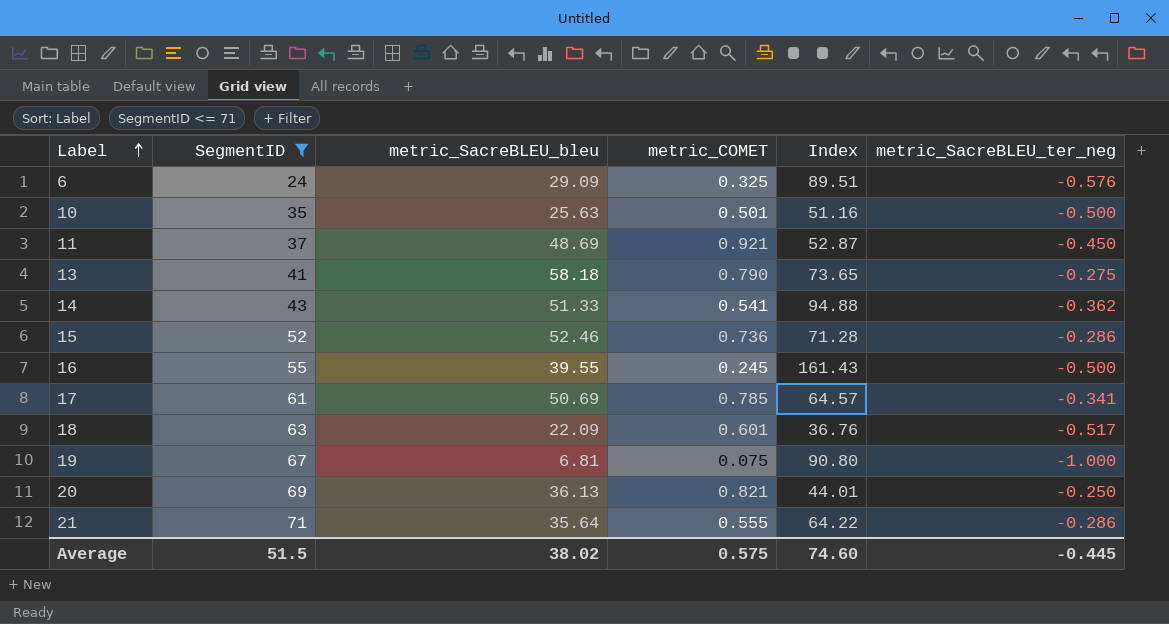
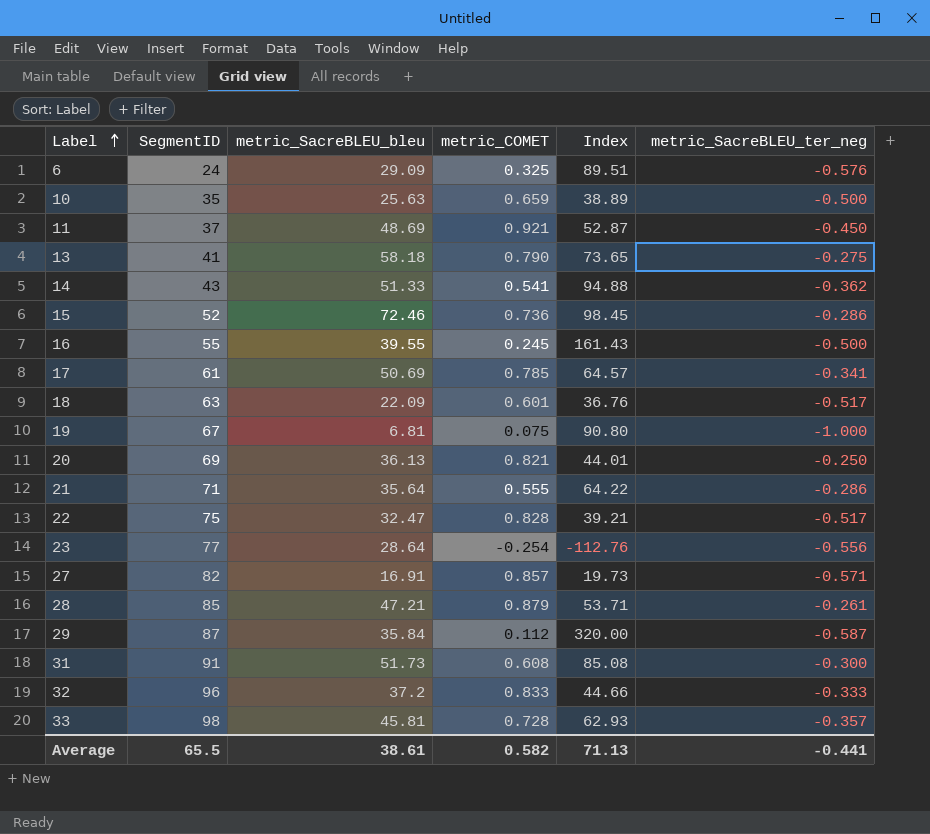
filter: SegmentID <= 71 -> none
10 | metric_COMET: 0.501 -> 0.659
10 | Index: 51.16 -> 38.89
15 | metric_SacreBLEU_bleu: 52.46 -> 72.46
15 | Index: 71.28 -> 98.45
Average | SegmentID: 51.5 -> 65.5
Average | metric_SacreBLEU_bleu: 38.02 -> 38.61
Average | metric_COMET: 0.575 -> 0.582
Average | Index: 74.60 -> 71.13
Average | metric_SacreBLEU_ter_neg: -0.445 -> -0.441

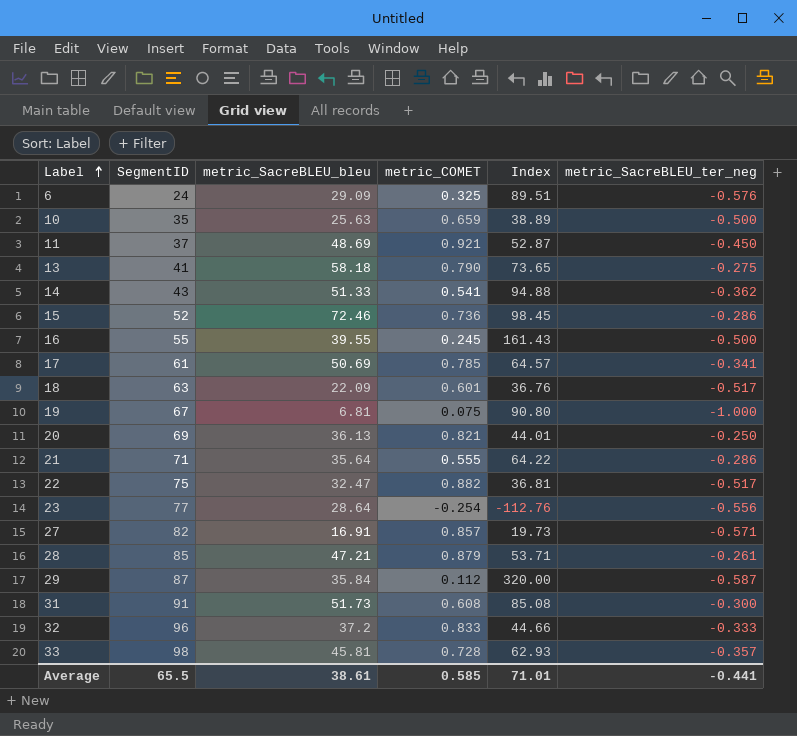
22 | metric_COMET: 0.828 -> 0.882
22 | Index: 39.21 -> 36.81
Average | metric_COMET: 0.582 -> 0.585
Average | Index: 71.13 -> 71.01

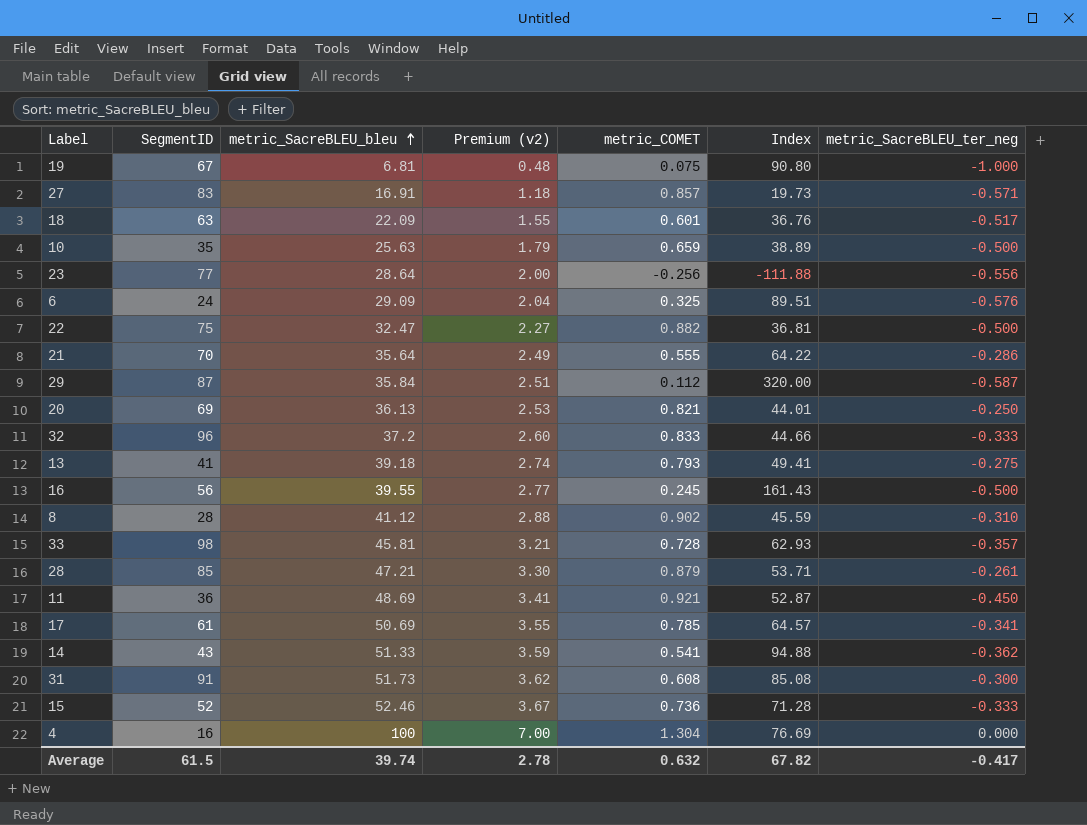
row order: Label ascending -> metric_SacreBLEU_bleu ascending
column Premium (v2) | formula: none -> [metric_SacreBLEU_bleu] * 0.07
27 | SegmentID: 82 -> 83
23 | metric_COMET: -0.254 -> -0.256
23 | Index: -112.76 -> -111.88
22 | metric_SacreBLEU_ter_neg: -0.517 -> -0.500
21 | SegmentID: 71 -> 70
13 | metric_SacreBLEU_bleu: 58.18 -> 39.18
13 | metric_COMET: 0.790 -> 0.793
13 | Index: 73.65 -> 49.41
16 | SegmentID: 55 -> 56
row 8: none -> 28 | 41.12 | 2.88 | 0.902 | 45.59 | -0.310
11 | SegmentID: 37 -> 36
15 | metric_SacreBLEU_bleu: 72.46 -> 52.46
15 | Index: 98.45 -> 71.28
15 | metric_SacreBLEU_ter_neg: -0.286 -> -0.333
row 4: none -> 16 | 100 | 7.00 | 1.304 | 76.69 | 0.000
Average | SegmentID: 65.5 -> 61.5
Average | metric_SacreBLEU_bleu: 38.61 -> 39.74
Average | metric_COMET: 0.585 -> 0.632
Average | Index: 71.01 -> 67.82
Average | metric_SacreBLEU_ter_neg: -0.441 -> -0.417

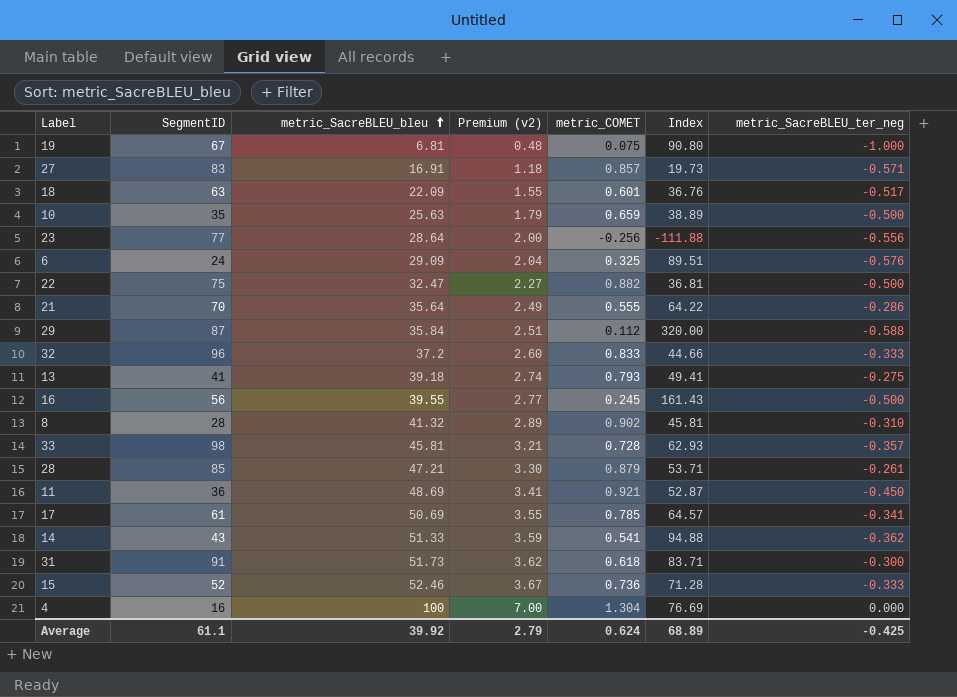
row 20: 69 | 36.13 | 2.53 | 0.821 | 44.01 | -0.250 -> none
29 | metric_SacreBLEU_ter_neg: -0.587 -> -0.588
8 | metric_SacreBLEU_bleu: 41.12 -> 41.32
8 | Premium (v2): 2.88 -> 2.89
8 | Index: 45.59 -> 45.81
31 | metric_COMET: 0.608 -> 0.618
31 | Index: 85.08 -> 83.71
Average | SegmentID: 61.5 -> 61.1
Average | metric_SacreBLEU_bleu: 39.74 -> 39.92
Average | Premium (v2): 2.78 -> 2.79
Average | metric_COMET: 0.632 -> 0.624
Average | Index: 67.82 -> 68.89
Average | metric_SacreBLEU_ter_neg: -0.417 -> -0.425

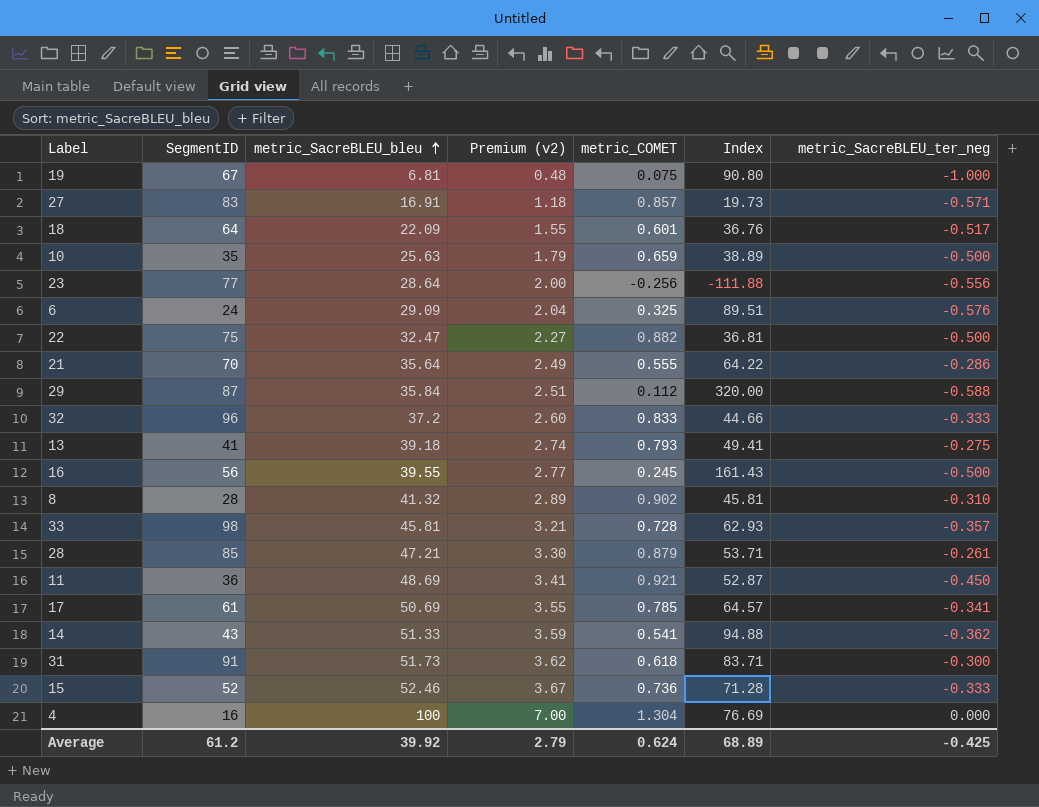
18 | SegmentID: 63 -> 64
Average | SegmentID: 61.1 -> 61.2

